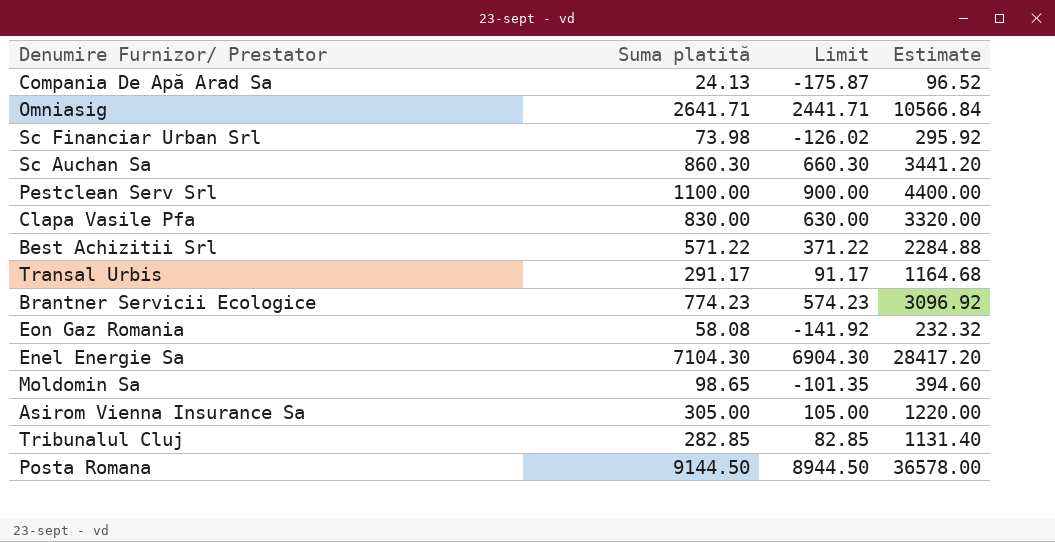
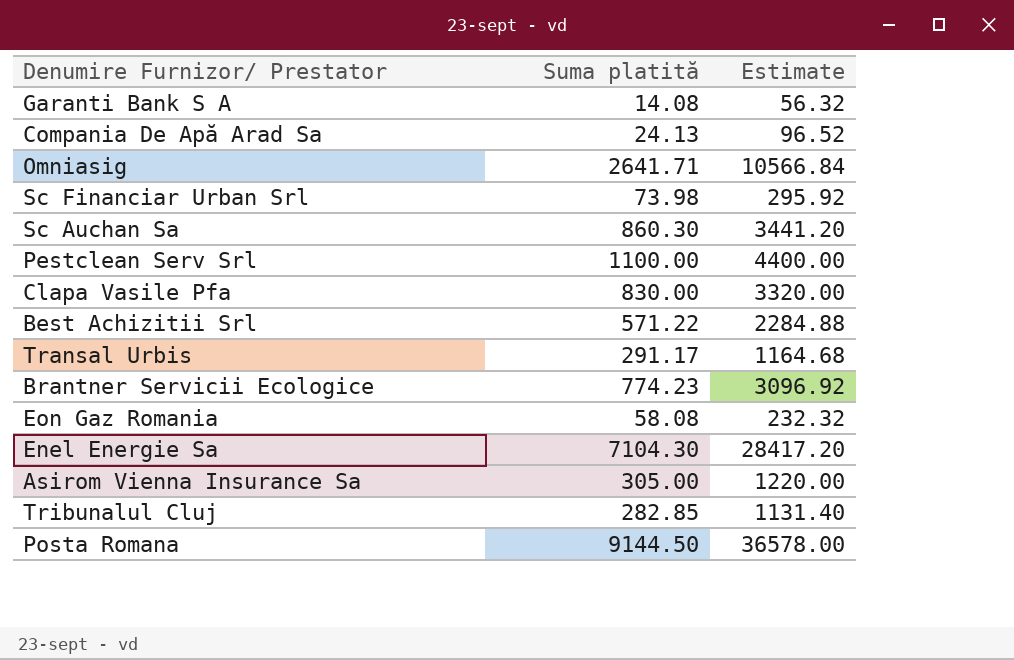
column Limit | formula: [Suma platită] - 200 -> none
row Moldomin Sa: 98.65 | -101.35 | 394.60 -> none
row Garanti Bank S A: none -> 14.08 | 56.32

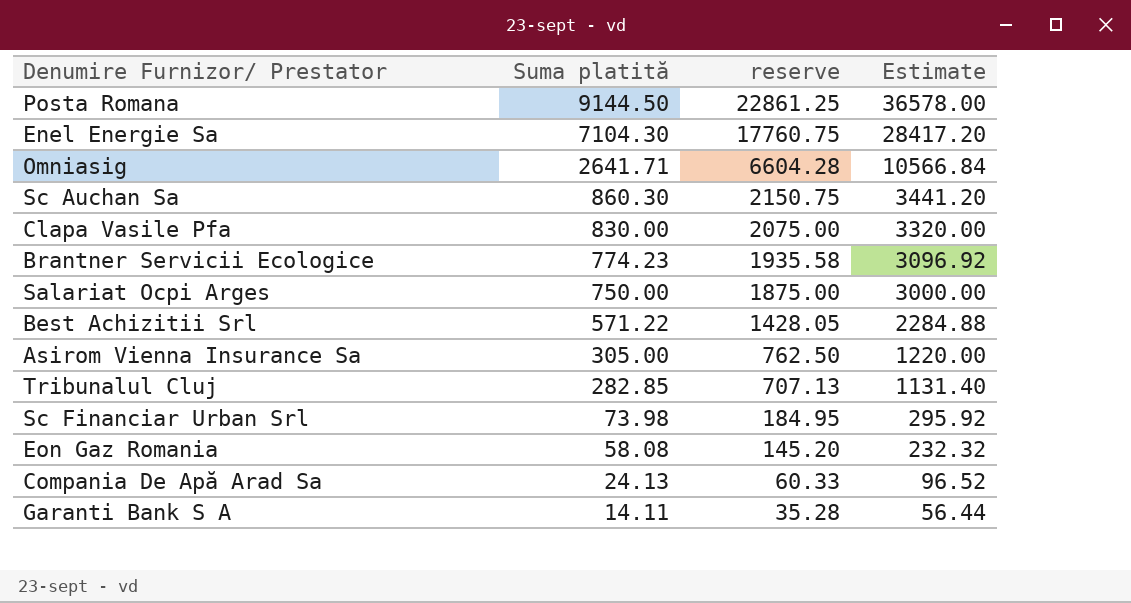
row order: none -> Suma platită descending
column reserve | formula: none -> [Suma platită] * 2.5
row Pestclean Serv Srl: 1100.00 | 4400.00 -> none
row Transal Urbis: 291.17 | 1164.68 -> none
row Salariat Ocpi Arges: none -> 750.00 | 1875.00 | 3000.00
Garanti Bank S A | Suma platită: 14.08 -> 14.11
Garanti Bank S A | Estimate: 56.32 -> 56.44

